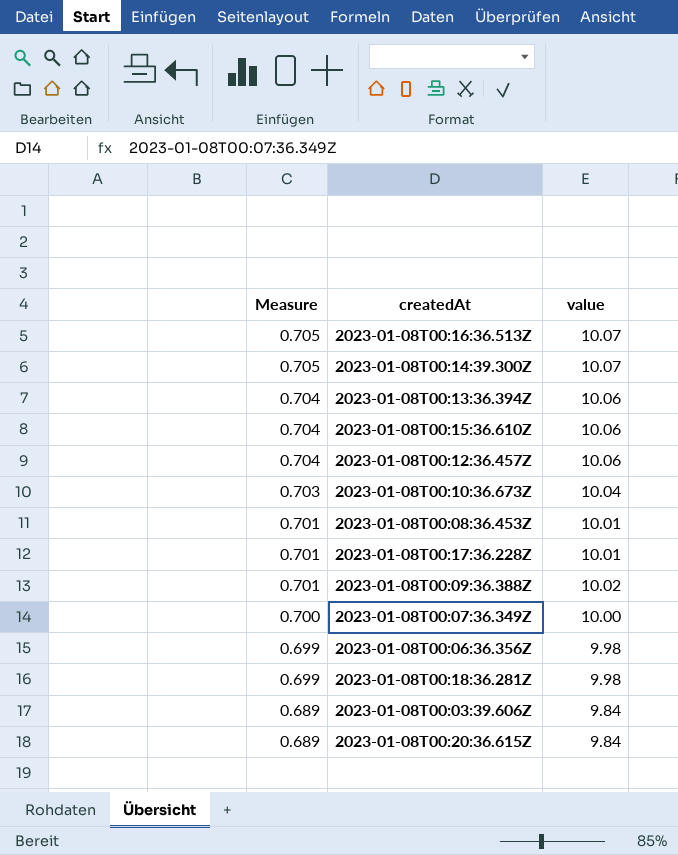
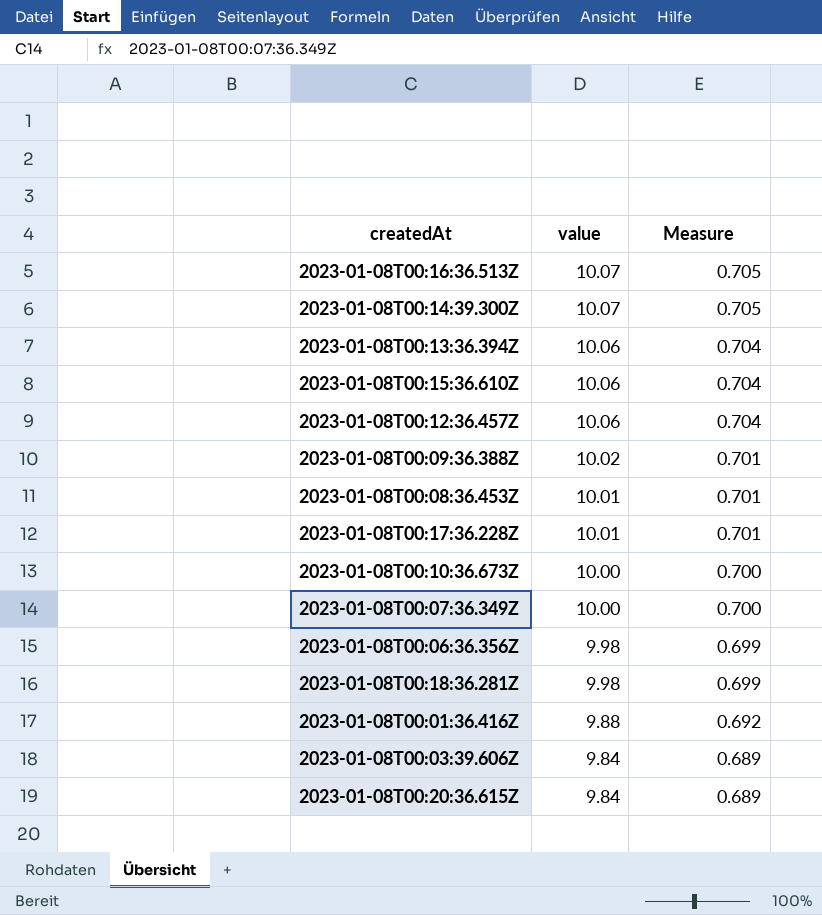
row order: Measure descending -> value descending
column Measure | position: 1 -> 3
2023-01-08T00:10:36.673Z | value: 10.04 -> 10.00
2023-01-08T00:10:36.673Z | Measure: 0.703 -> 0.700
row 2023-01-08T00:01:36.416Z: none -> 9.88 | 0.692

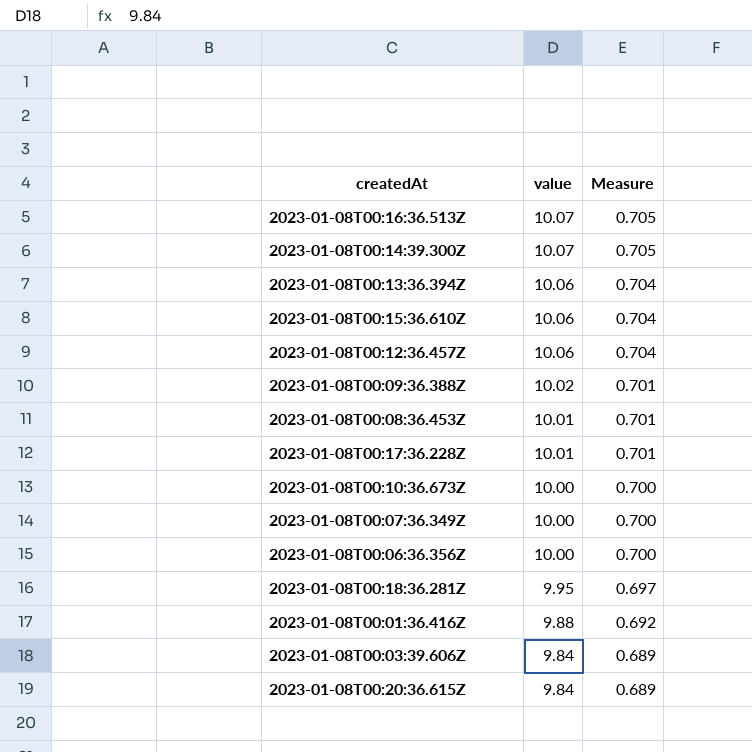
2023-01-08T00:06:36.356Z | value: 9.98 -> 10.00
2023-01-08T00:06:36.356Z | Measure: 0.699 -> 0.700
2023-01-08T00:18:36.281Z | value: 9.98 -> 9.95
2023-01-08T00:18:36.281Z | Measure: 0.699 -> 0.697

